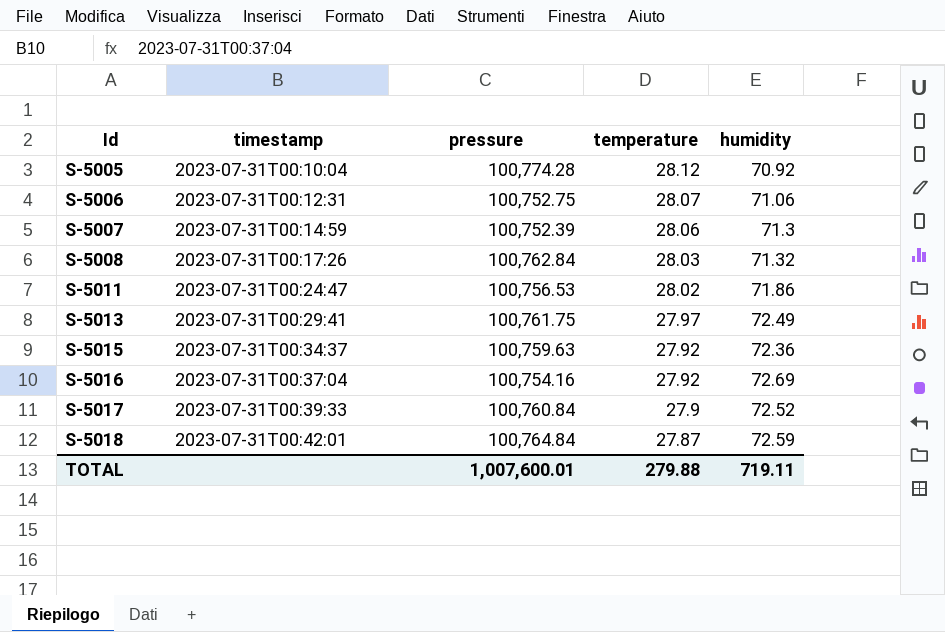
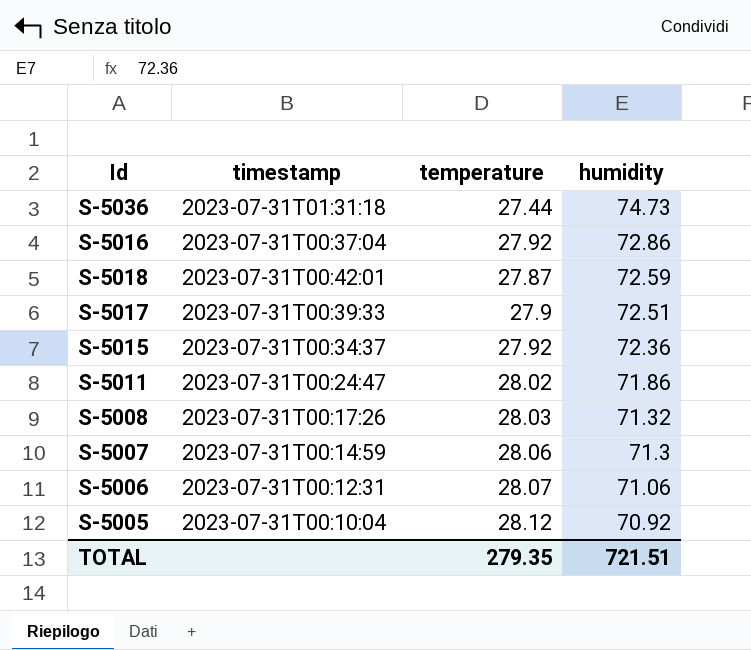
row order: Id ascending -> humidity descending
column pressure | position: 3 -> none
row S-5013: 2023-07-31T00:29:41 | 100,761.75 | 27.97 | 72.49 -> none
row S-5036: none -> 2023-07-31T01:31:18 | 27.44 | 74.73
S-5016 | humidity: 72.69 -> 72.86
S-5017 | humidity: 72.52 -> 72.51
TOTAL | temperature: 279.88 -> 279.35
TOTAL | humidity: 719.11 -> 721.51

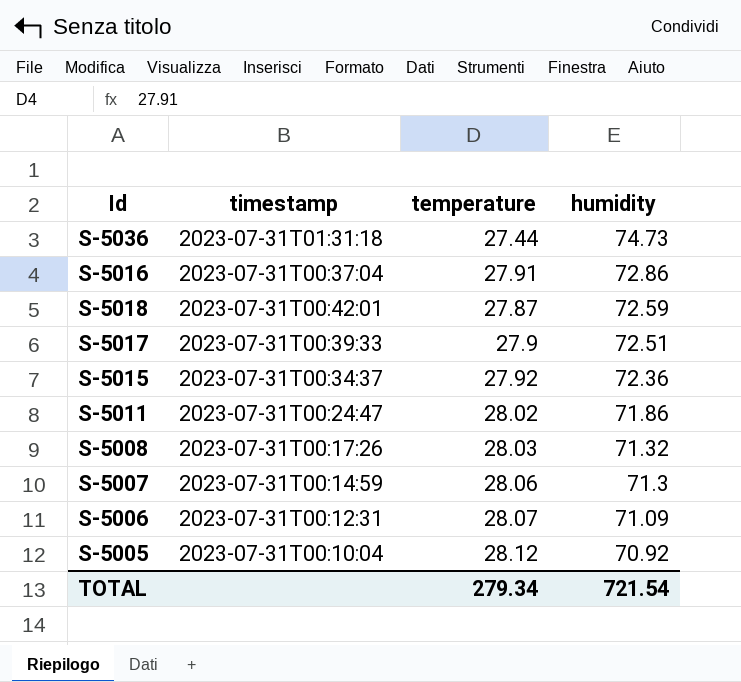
S-5016 | temperature: 27.92 -> 27.91
S-5006 | humidity: 71.06 -> 71.09
TOTAL | temperature: 279.35 -> 279.34
TOTAL | humidity: 721.51 -> 721.54

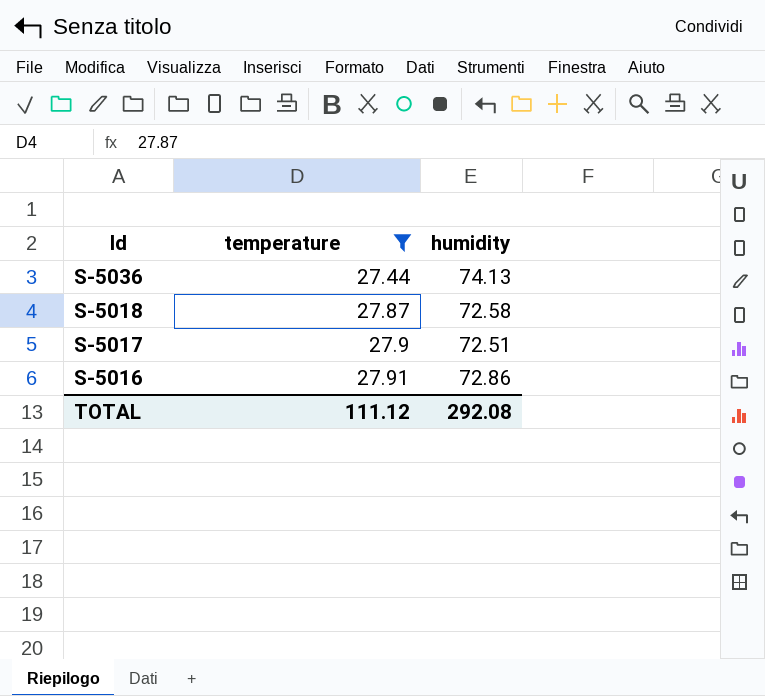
filter: none -> temperature <= 27.91
row order: humidity descending -> Id descending
column timestamp | position: 2 -> none
S-5036 | humidity: 74.73 -> 74.13
S-5018 | humidity: 72.59 -> 72.58
TOTAL | temperature: 279.34 -> 111.12
TOTAL | humidity: 721.54 -> 292.08

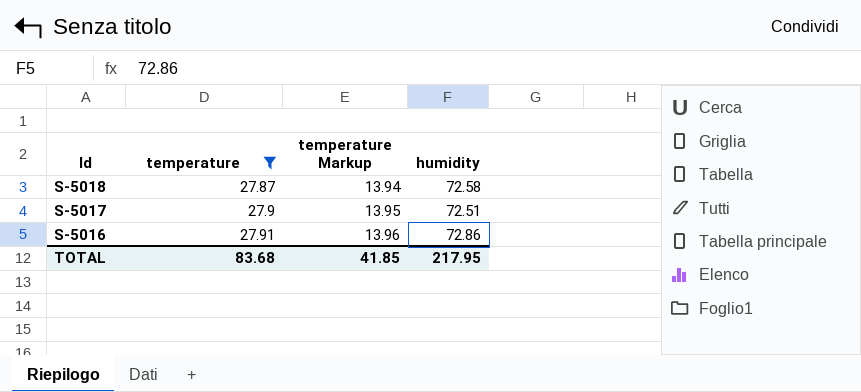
column temperature Markup | formula: none -> [temperature] * 0.5
row S-5036: 27.44 | 74.13 -> none
TOTAL | temperature: 111.12 -> 83.68
TOTAL | humidity: 292.08 -> 217.95

